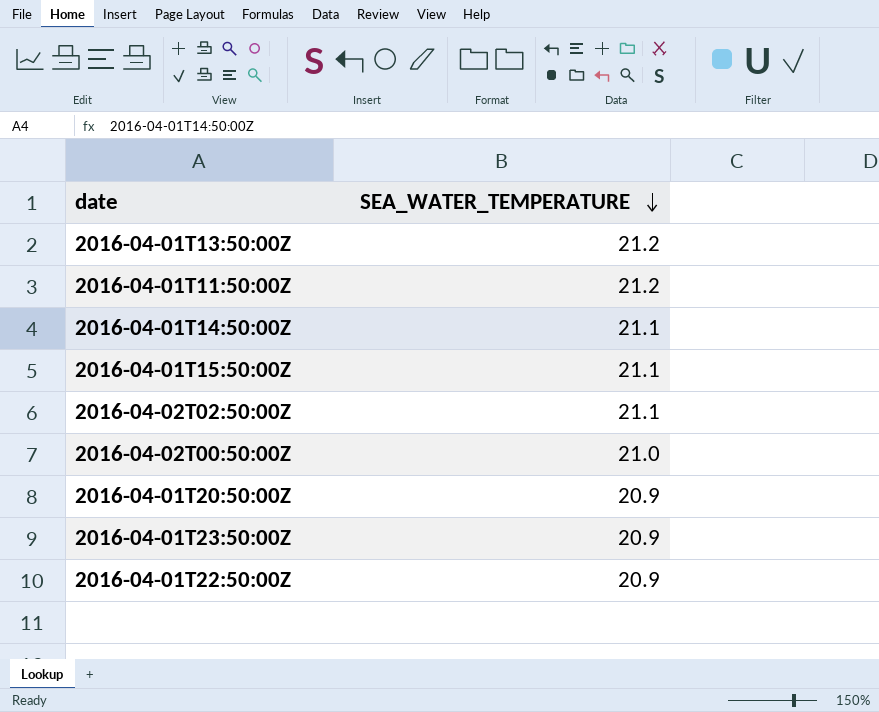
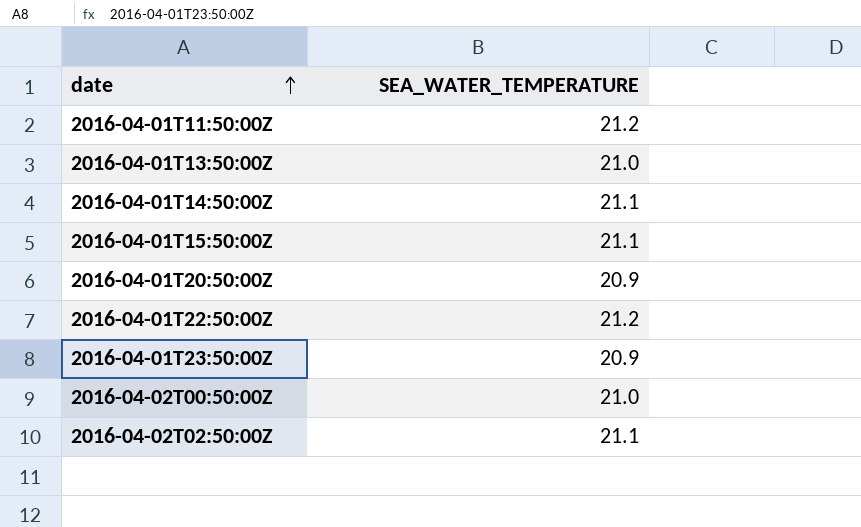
row order: SEA_WATER_TEMPERATURE descending -> date ascending
2016-04-01T13:50:00Z | SEA_WATER_TEMPERATURE: 21.2 -> 21.0
2016-04-01T22:50:00Z | SEA_WATER_TEMPERATURE: 20.9 -> 21.2

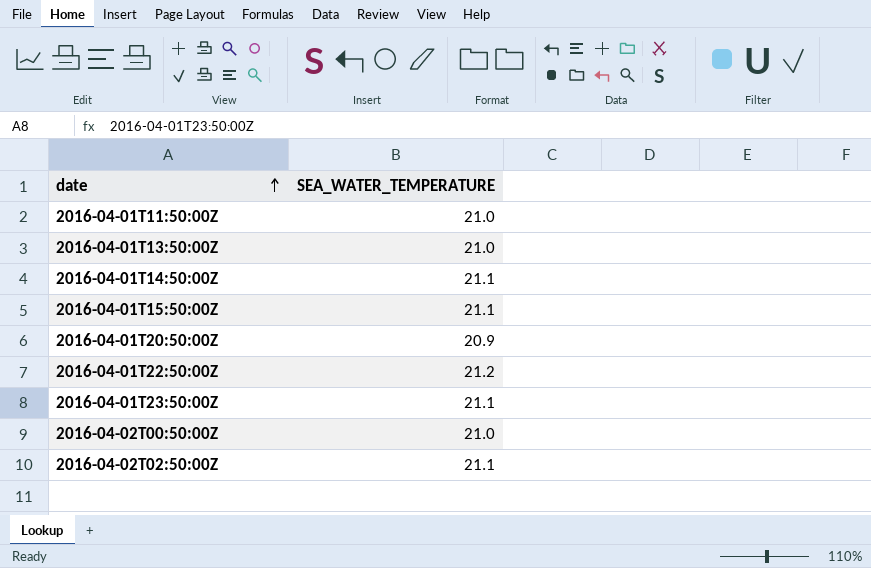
2016-04-01T11:50:00Z | SEA_WATER_TEMPERATURE: 21.2 -> 21.0
2016-04-01T23:50:00Z | SEA_WATER_TEMPERATURE: 20.9 -> 21.1

